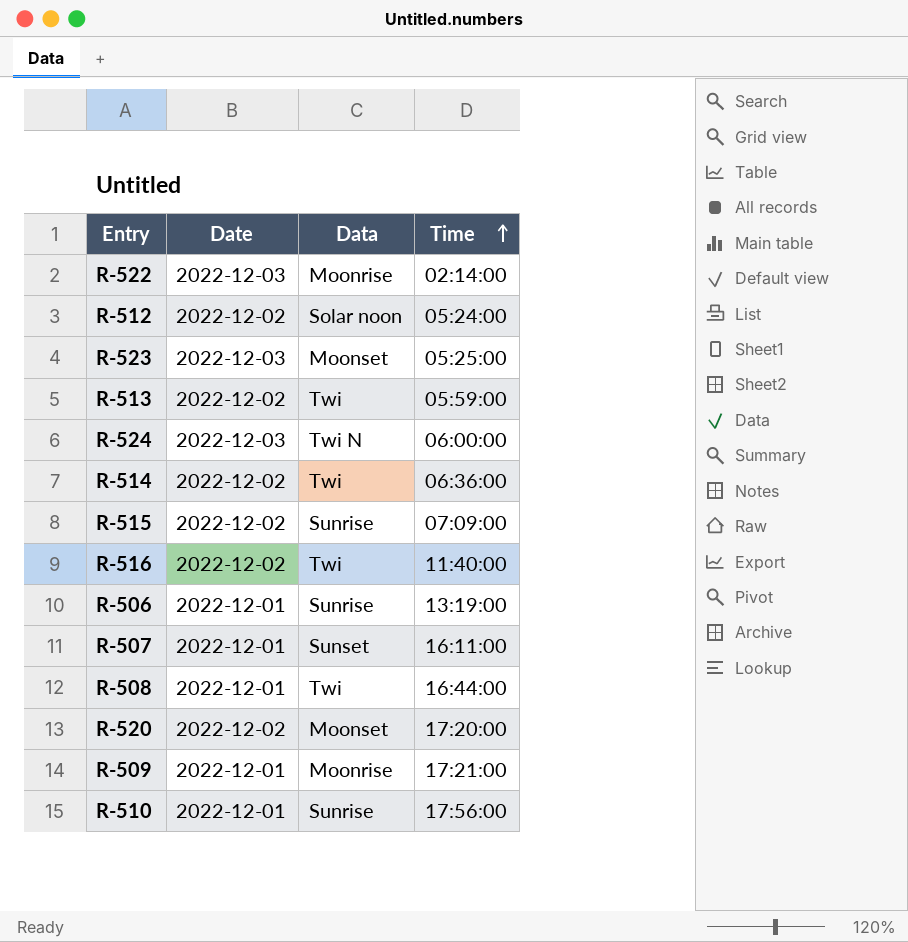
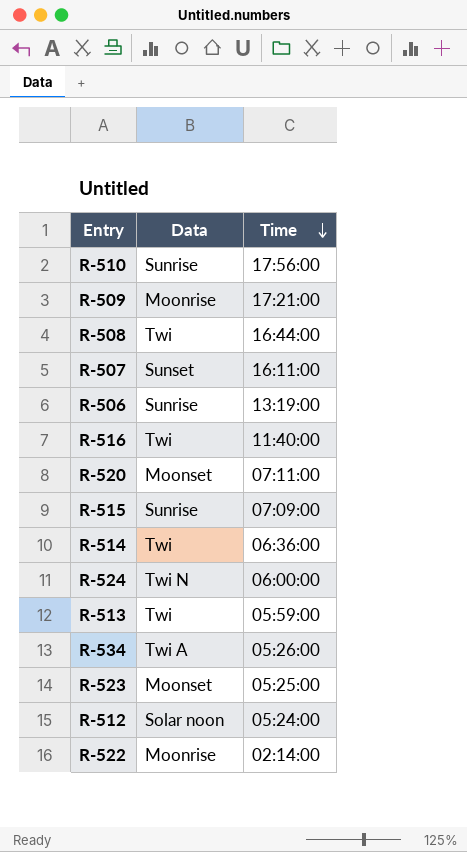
row order: Time ascending -> Time descending
column Date | position: 2 -> none
R-520 | Time: 17:20:00 -> 07:11:00
row R-534: none -> Twi A | 05:26:00

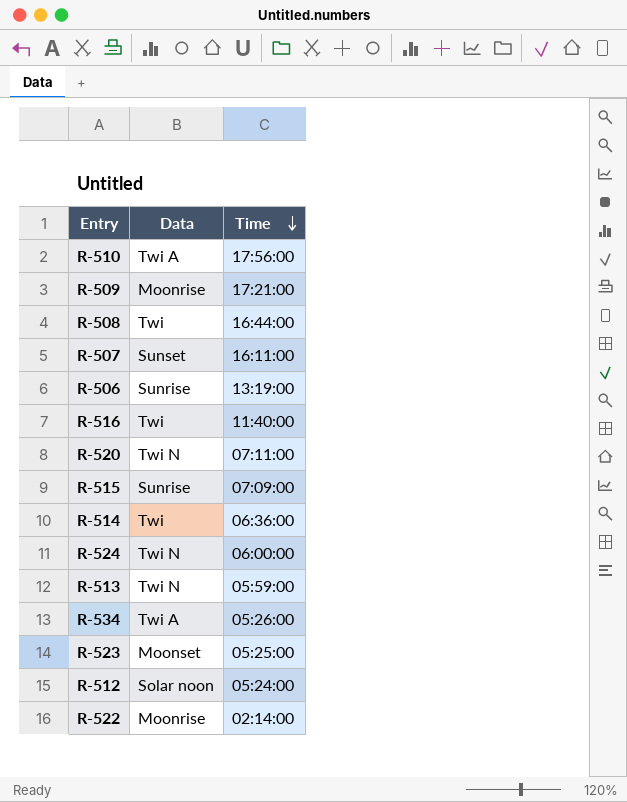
R-510 | Data: Sunrise -> Twi A
R-520 | Data: Moonset -> Twi N
R-513 | Data: Twi -> Twi N

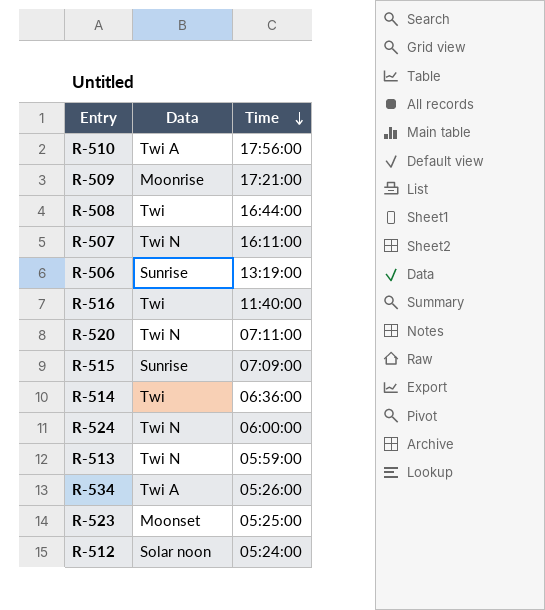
row R-522: Moonrise | 02:14:00 -> none
R-507 | Data: Sunset -> Twi N

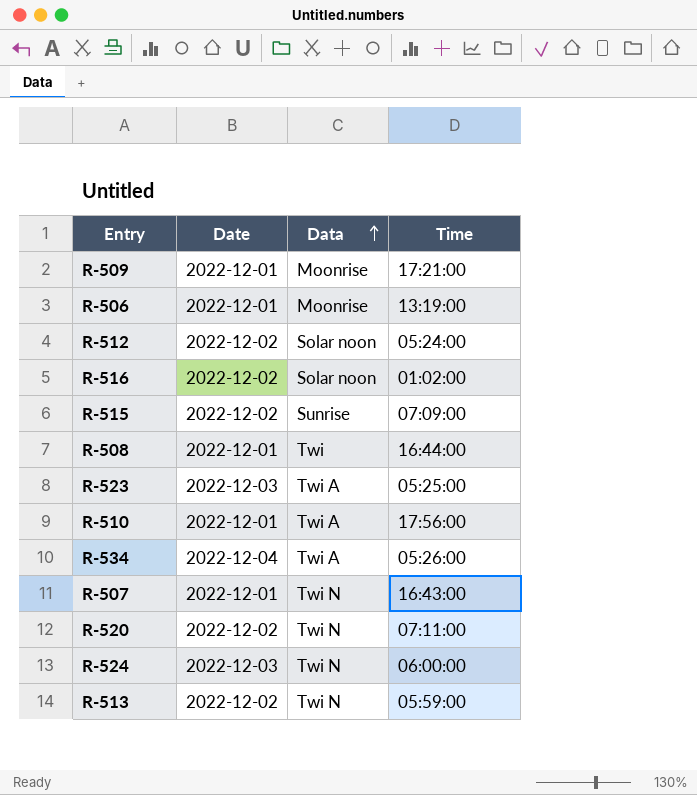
row order: Time descending -> Data ascending
column Date | position: none -> 2
row R-514: Twi | 06:36:00 -> none
R-506 | Data: Sunrise -> Moonrise
R-516 | Data: Twi -> Solar noon
R-516 | Time: 11:40:00 -> 01:02:00
R-523 | Data: Moonset -> Twi A
R-507 | Time: 16:11:00 -> 16:43:00

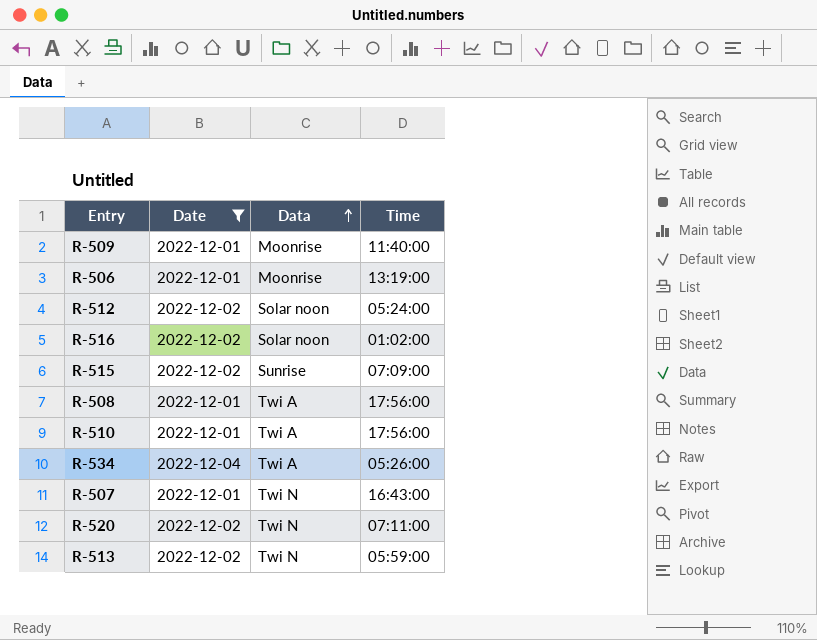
filter: none -> Date != 2022-12-03
R-509 | Time: 17:21:00 -> 11:40:00
R-508 | Data: Twi -> Twi A
R-508 | Time: 16:44:00 -> 17:56:00

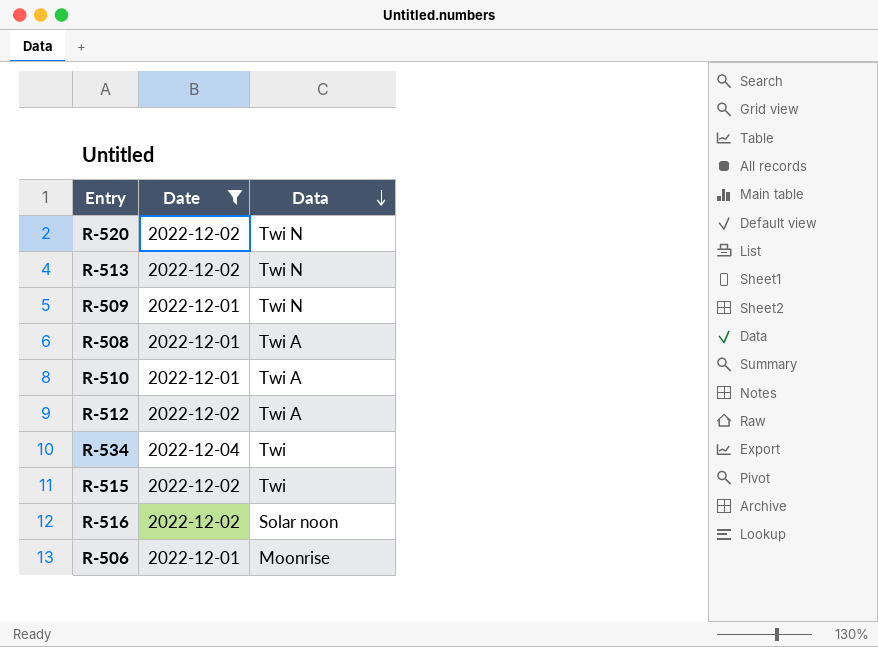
row order: Data ascending -> Data descending
column Time | position: 4 -> none
row R-507: 2022-12-01 | Twi N | 16:43:00 -> none
R-509 | Data: Moonrise -> Twi N
R-512 | Data: Solar noon -> Twi A
R-534 | Data: Twi A -> Twi
R-515 | Data: Sunrise -> Twi

